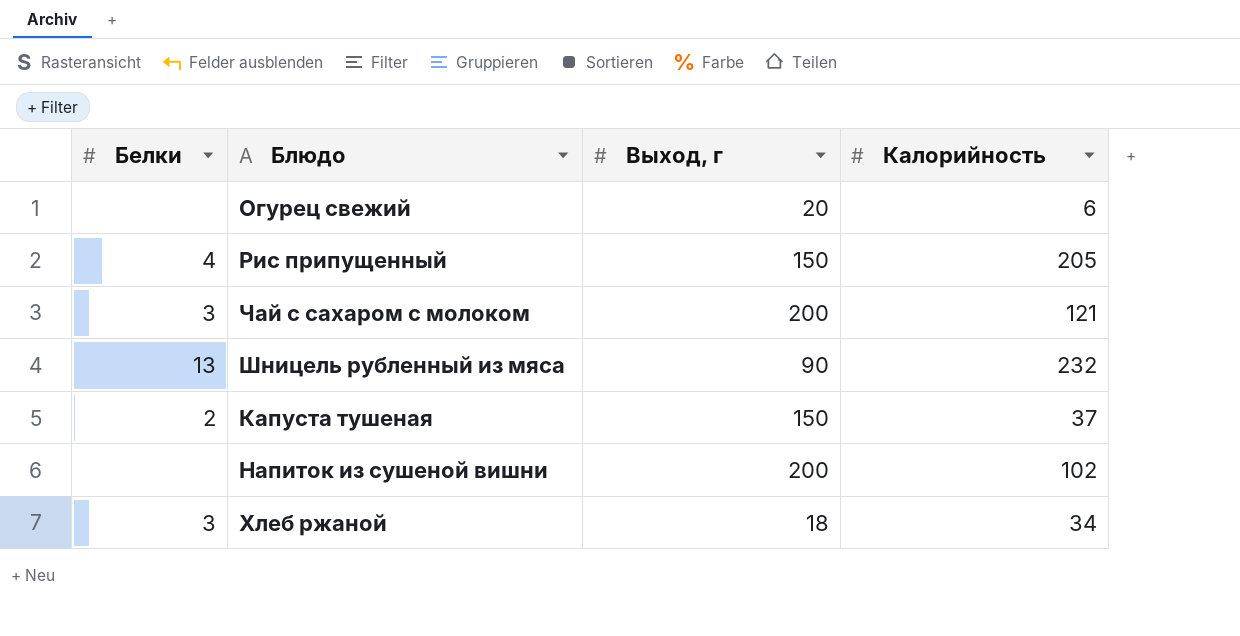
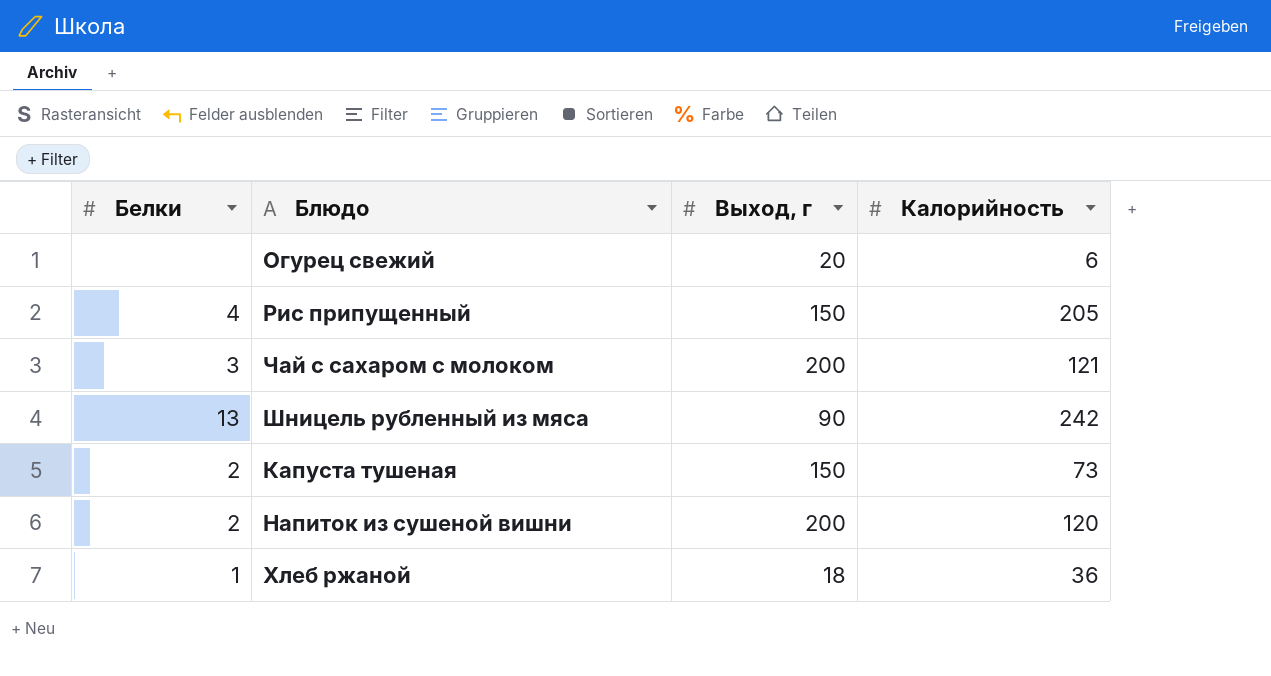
Шницель рубленный из мяса | Калорийность: 232 -> 242
Капуста тушеная | Калорийность: 37 -> 73
Напиток из сушеной вишни | Белки: none -> 2
Напиток из сушеной вишни | Калорийность: 102 -> 120
Хлеб ржаной | Белки: 3 -> 1
Хлеб ржаной | Калорийность: 34 -> 36

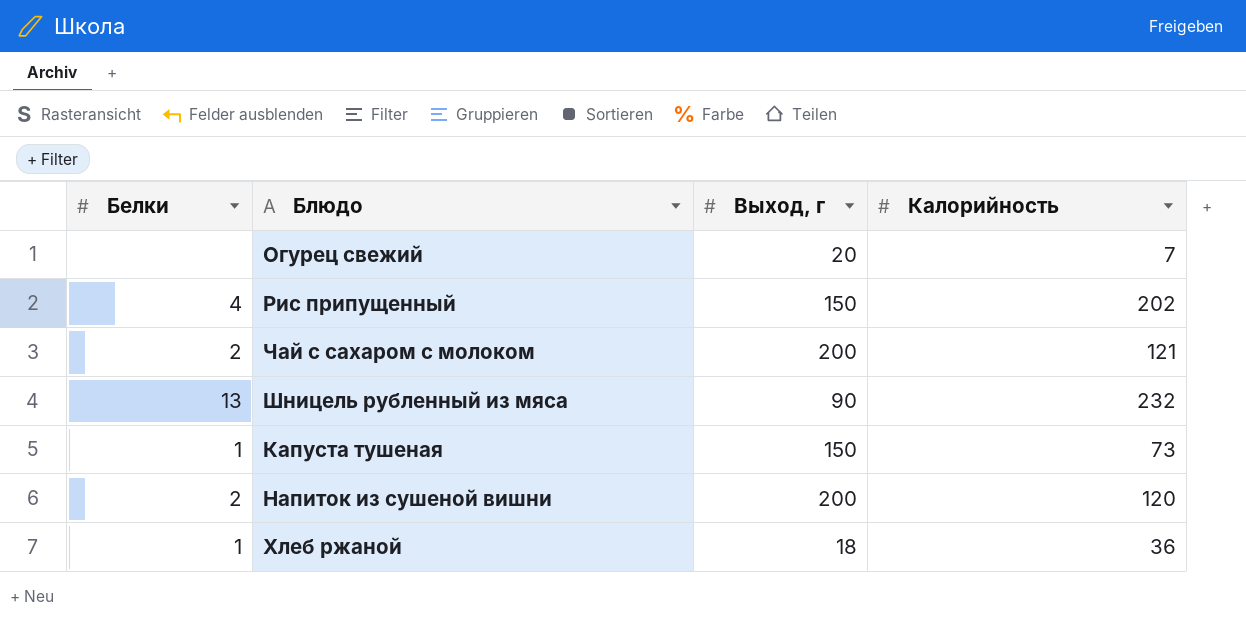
Огурец свежий | Калорийность: 6 -> 7
Рис припущенный | Калорийность: 205 -> 202
Чай с сахаром с молоком | Белки: 3 -> 2
Шницель рубленный из мяса | Калорийность: 242 -> 232
Капуста тушеная | Белки: 2 -> 1

